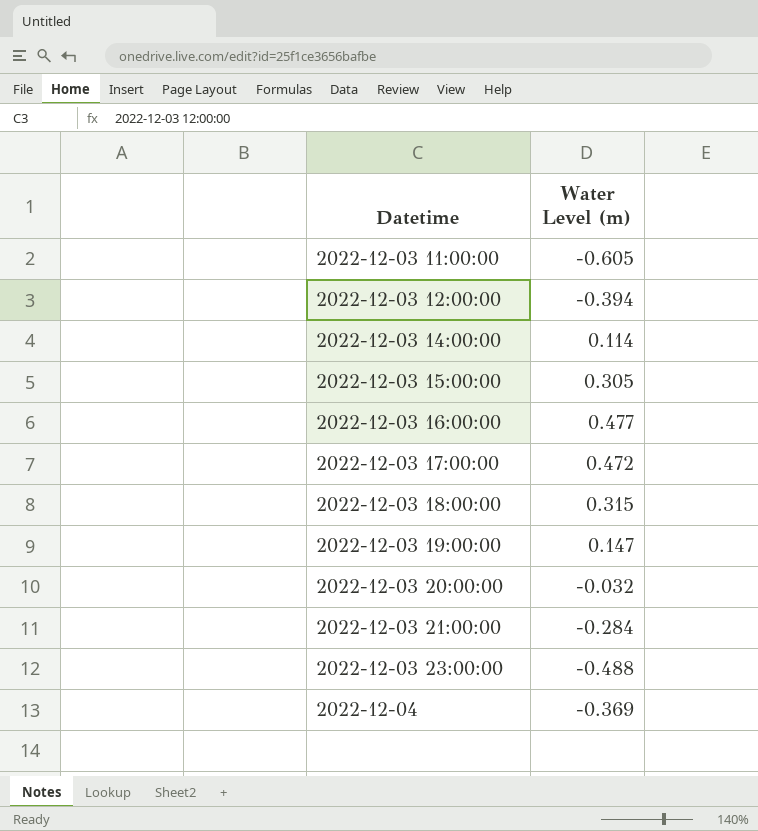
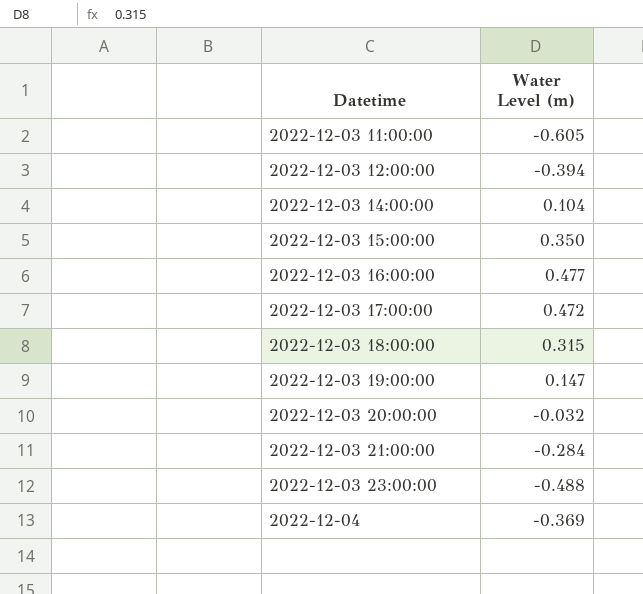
2022-12-03 14:00:00 | Water Level (m): 0.114 -> 0.104
2022-12-03 15:00:00 | Water Level (m): 0.305 -> 0.350

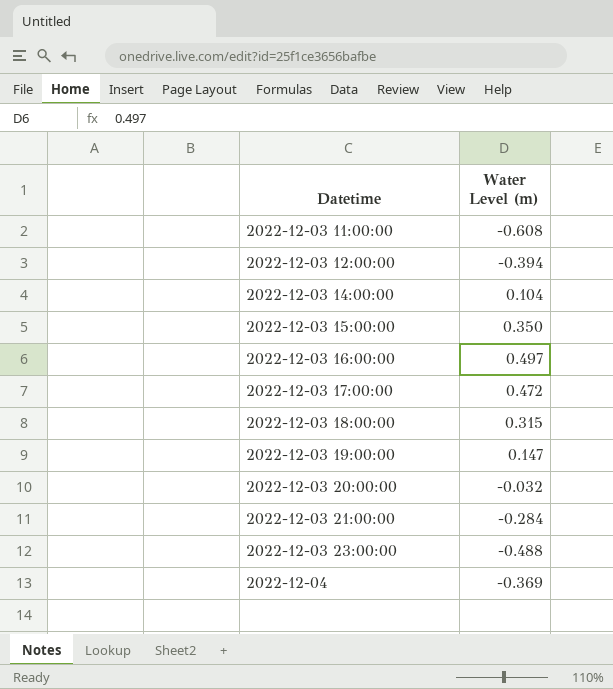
2022-12-03 11:00:00 | Water Level (m): -0.605 -> -0.608
2022-12-03 16:00:00 | Water Level (m): 0.477 -> 0.497

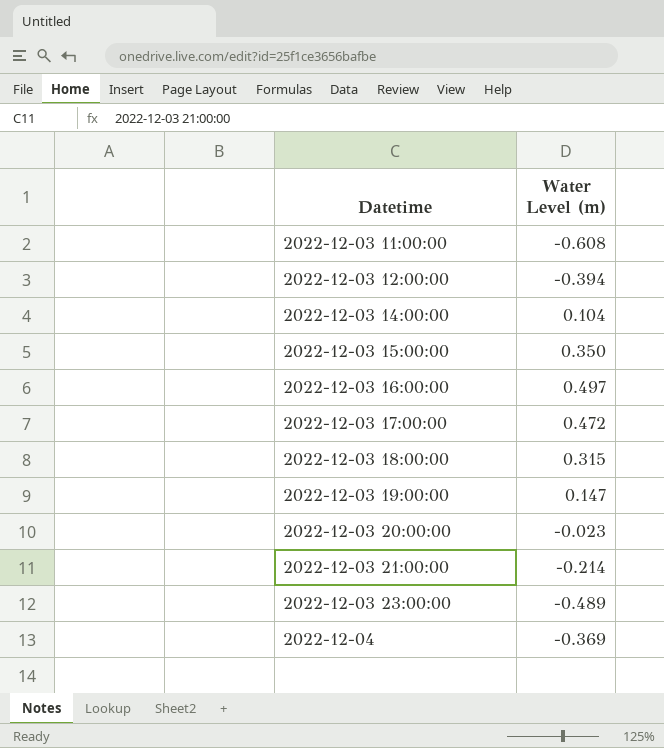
2022-12-03 20:00:00 | Water Level (m): -0.032 -> -0.023
2022-12-03 21:00:00 | Water Level (m): -0.284 -> -0.214
2022-12-03 23:00:00 | Water Level (m): -0.488 -> -0.489

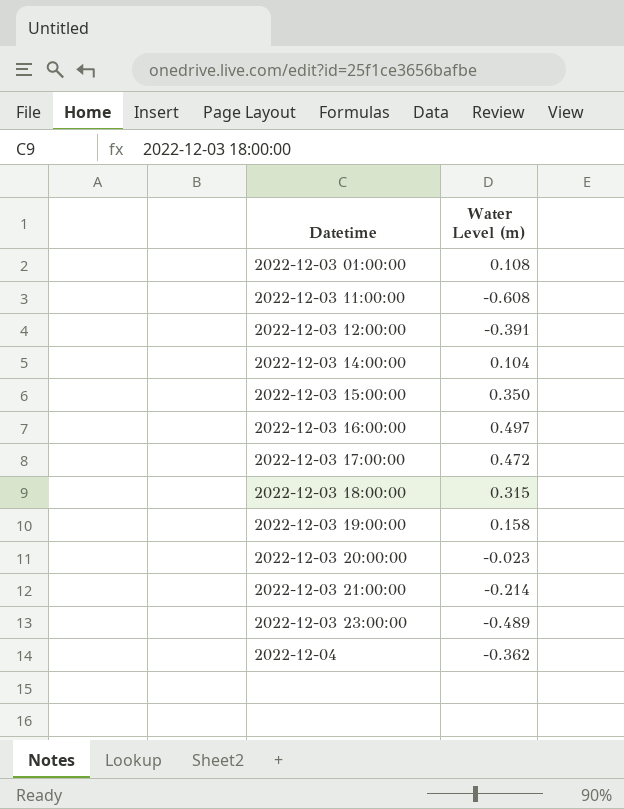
row 2022-12-03 01:00:00: none -> 0.108
2022-12-03 12:00:00 | Water Level (m): -0.394 -> -0.391
2022-12-03 19:00:00 | Water Level (m): 0.147 -> 0.158
2022-12-04 | Water Level (m): -0.369 -> -0.362

